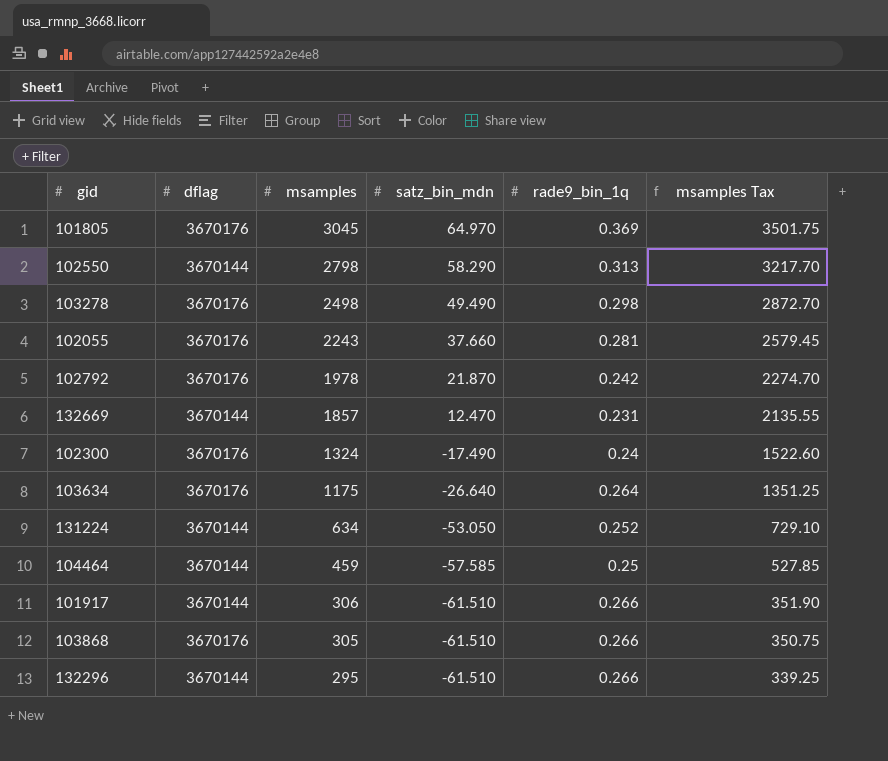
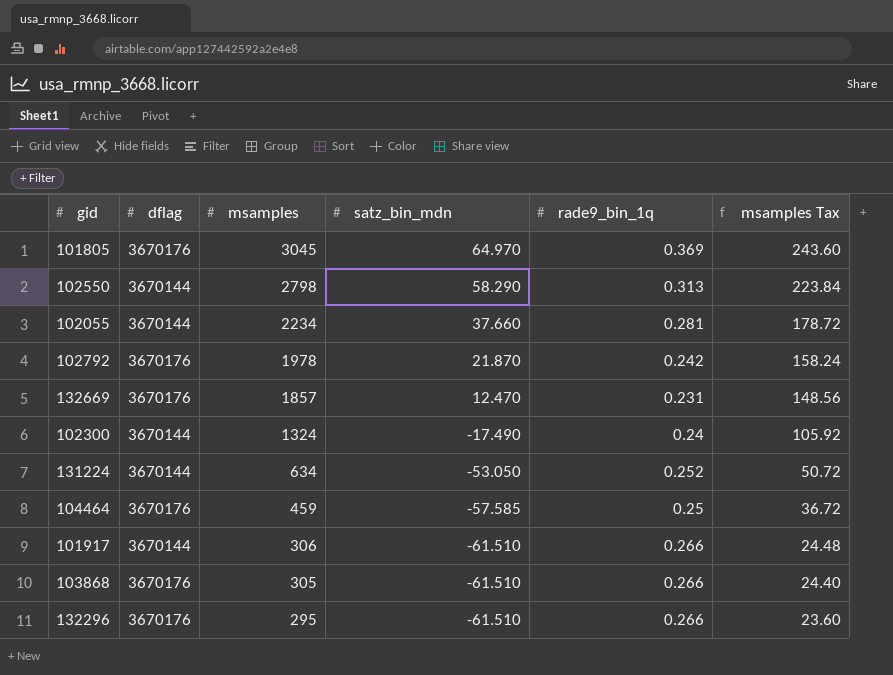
column msamples Tax | formula: [msamples] * 1.15 -> [msamples] * 0.08
row 103278: 3670176 | 2498 | 49.490 | 0.298 | 2872.70 -> none
row 103634: 3670176 | 1175 | -26.640 | 0.264 | 1351.25 -> none
102055 | dflag: 3670176 -> 3670144
102055 | msamples: 2243 -> 2234
132669 | dflag: 3670144 -> 3670176
102300 | dflag: 3670176 -> 3670144
104464 | dflag: 3670144 -> 3670176
132296 | dflag: 3670144 -> 3670176

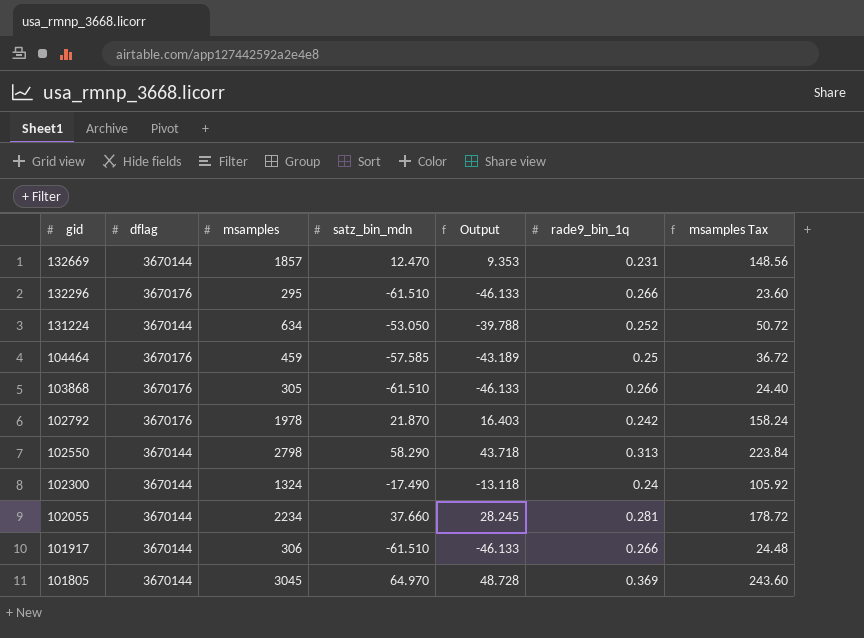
row order: msamples descending -> gid descending
column Output | formula: none -> [satz_bin_mdn] * 0.75
132669 | dflag: 3670176 -> 3670144
101805 | dflag: 3670176 -> 3670144

